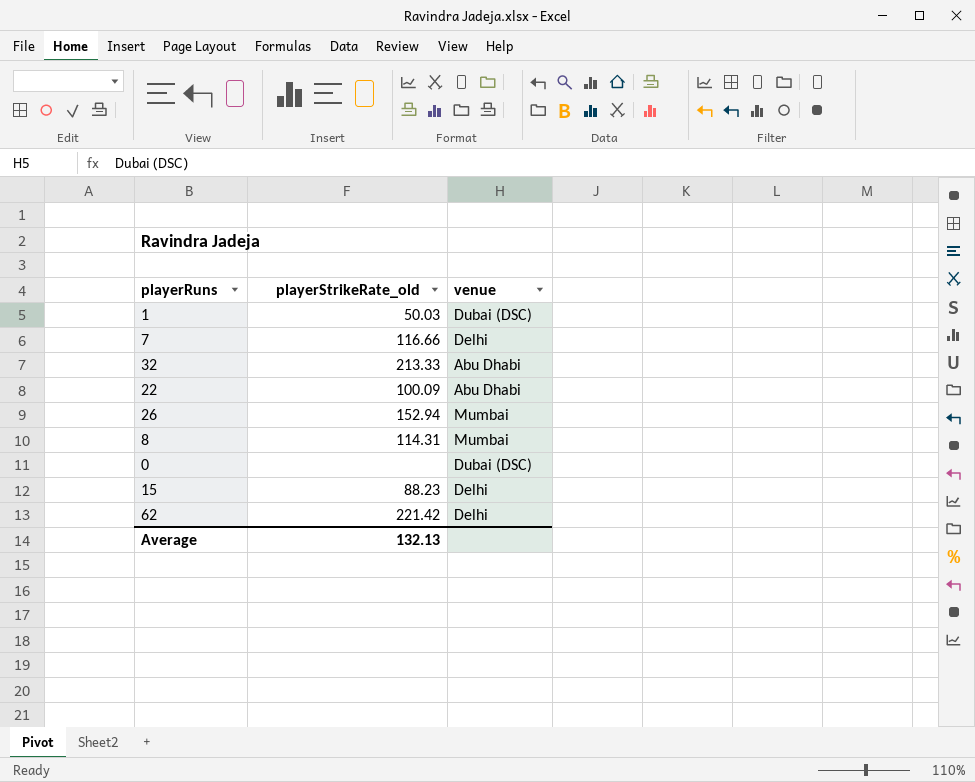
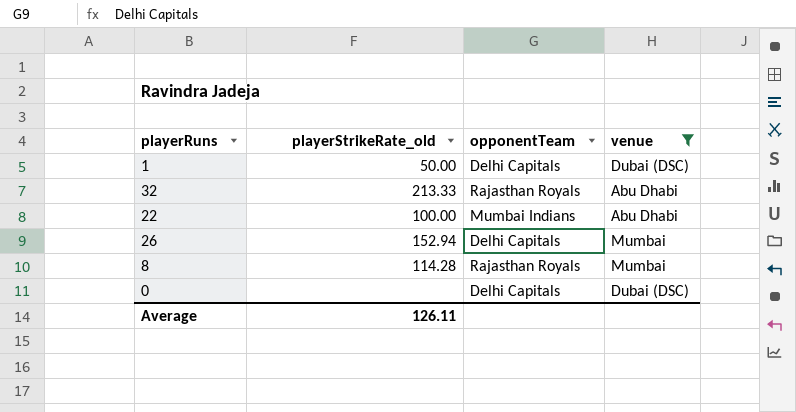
filter: none -> venue != Delhi
column opponentTeam | position: none -> 3
1 | playerStrikeRate_old: 50.03 -> 50.00
22 | playerStrikeRate_old: 100.09 -> 100.00
8 | playerStrikeRate_old: 114.31 -> 114.28
Average | playerStrikeRate_old: 132.13 -> 126.11

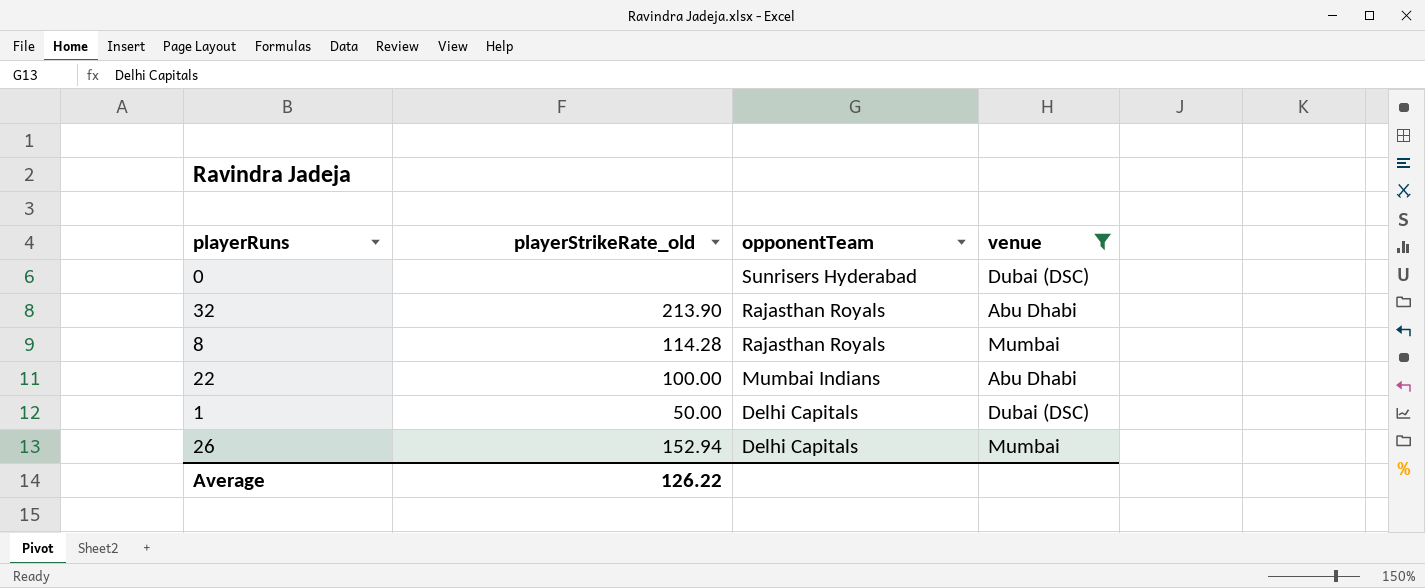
row order: none -> opponentTeam descending
0 | opponentTeam: Delhi Capitals -> Sunrisers Hyderabad
32 | playerStrikeRate_old: 213.33 -> 213.90
Average | playerStrikeRate_old: 126.11 -> 126.22

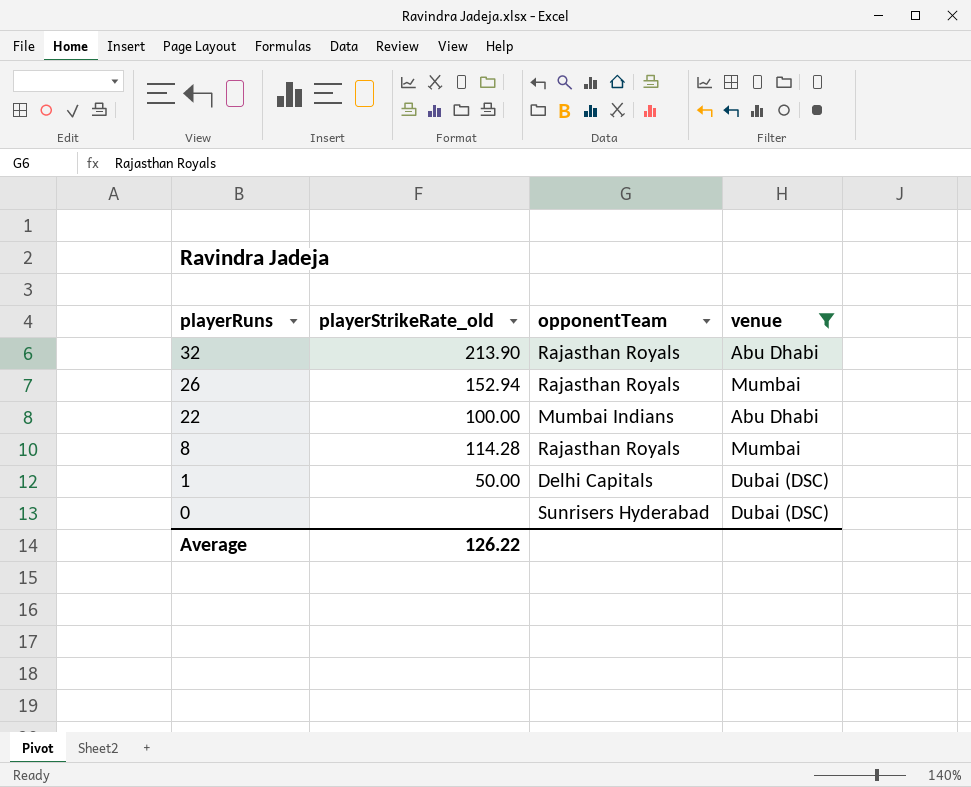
row order: opponentTeam descending -> playerRuns descending
26 | opponentTeam: Delhi Capitals -> Rajasthan Royals

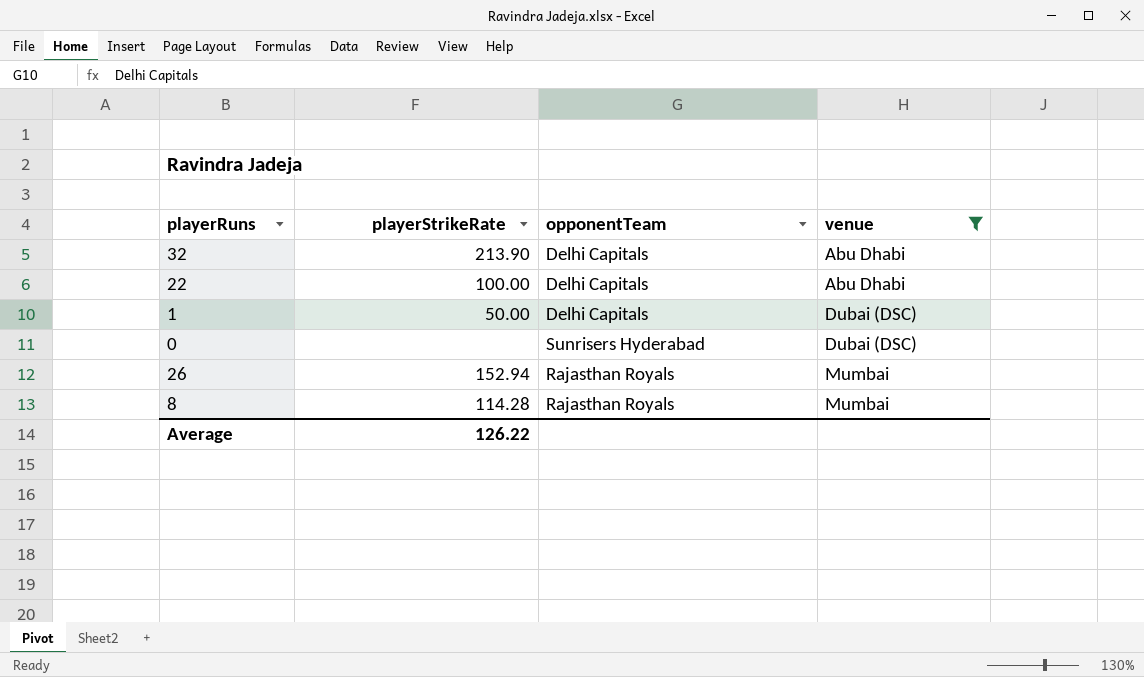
row order: playerRuns descending -> venue ascending
column name: playerStrikeRate_old -> playerStrikeRate
32 | opponentTeam: Rajasthan Royals -> Delhi Capitals
22 | opponentTeam: Mumbai Indians -> Delhi Capitals

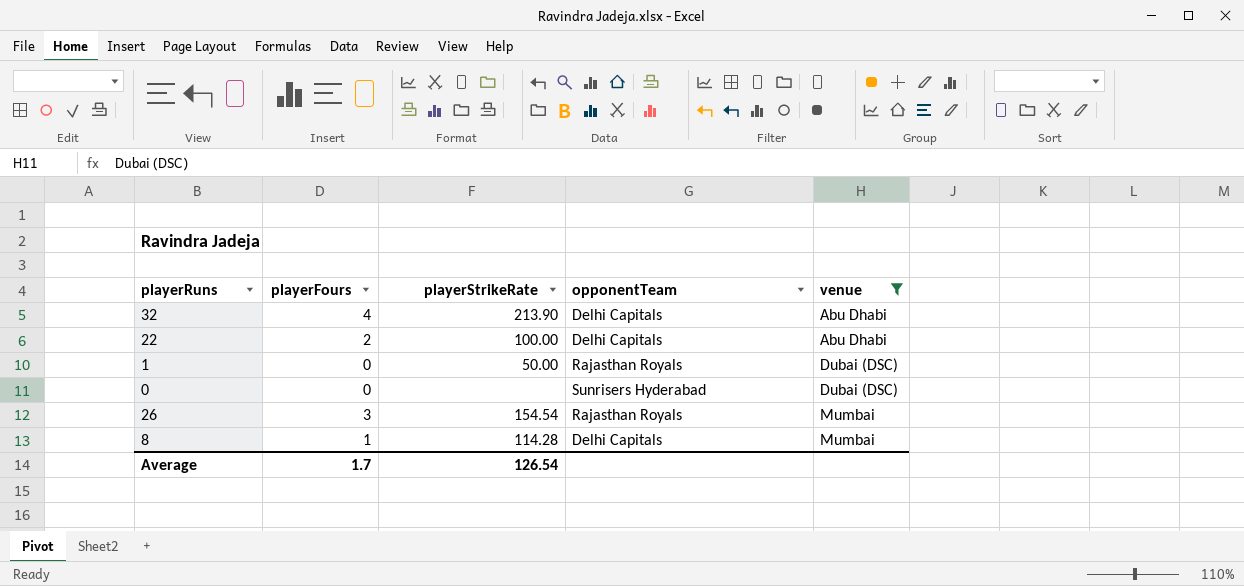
column playerFours | position: none -> 2
1 | opponentTeam: Delhi Capitals -> Rajasthan Royals
26 | playerStrikeRate: 152.94 -> 154.54
8 | opponentTeam: Rajasthan Royals -> Delhi Capitals
Average | playerStrikeRate: 126.22 -> 126.54

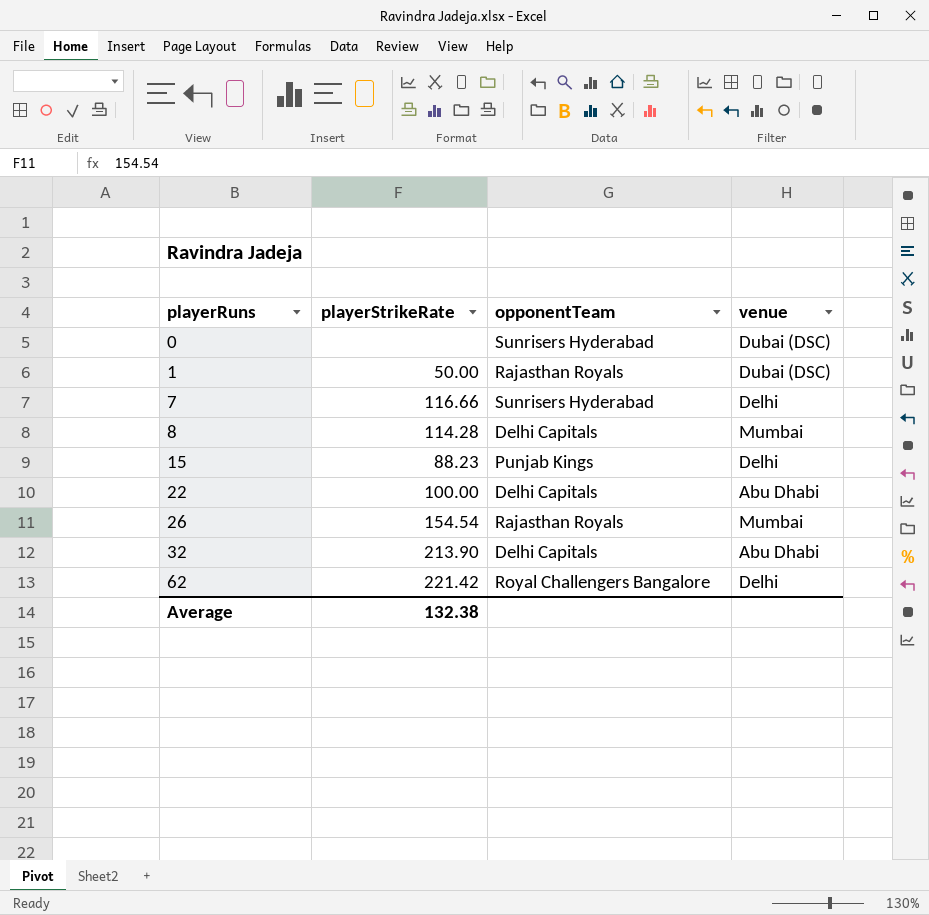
filter: venue != Delhi -> none
row order: venue ascending -> playerRuns ascending
column playerFours | position: 2 -> none
Average | playerStrikeRate: 126.54 -> 132.38

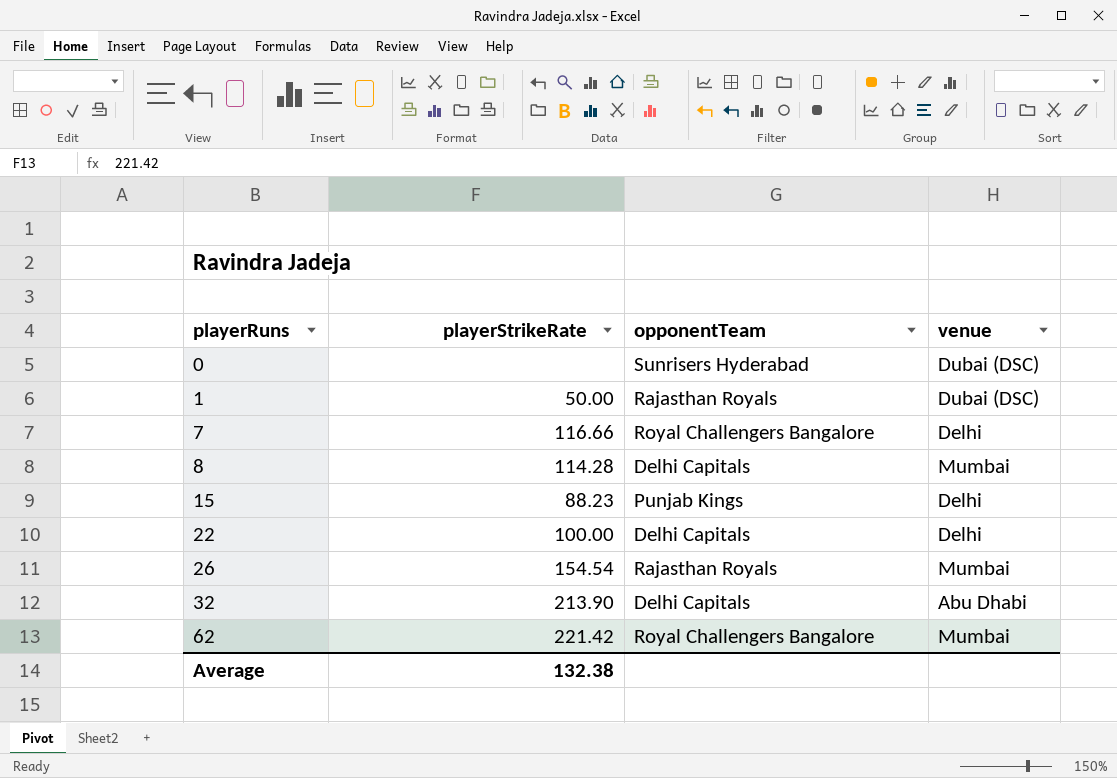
7 | opponentTeam: Sunrisers Hyderabad -> Royal Challengers Bangalore
22 | venue: Abu Dhabi -> Delhi
62 | venue: Delhi -> Mumbai

